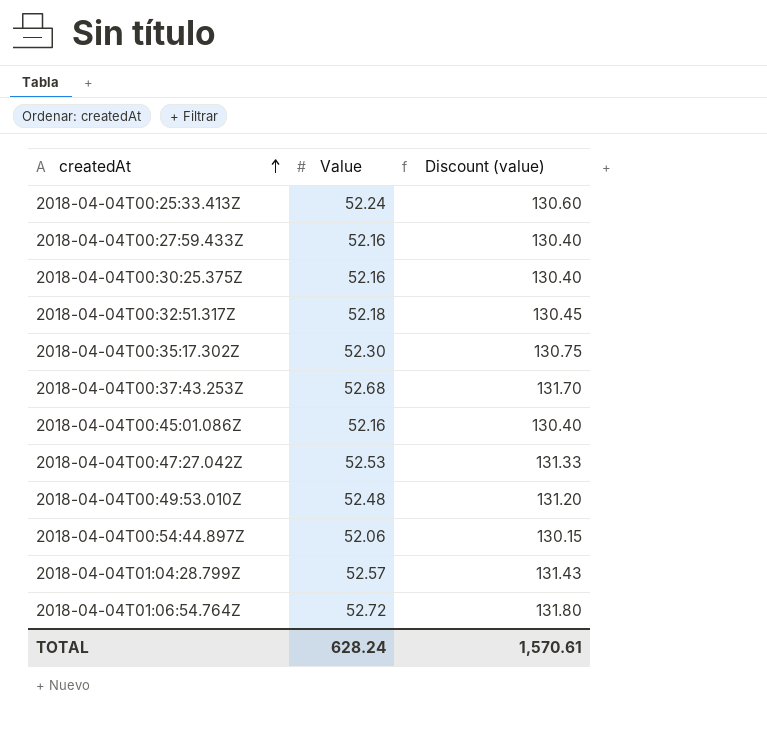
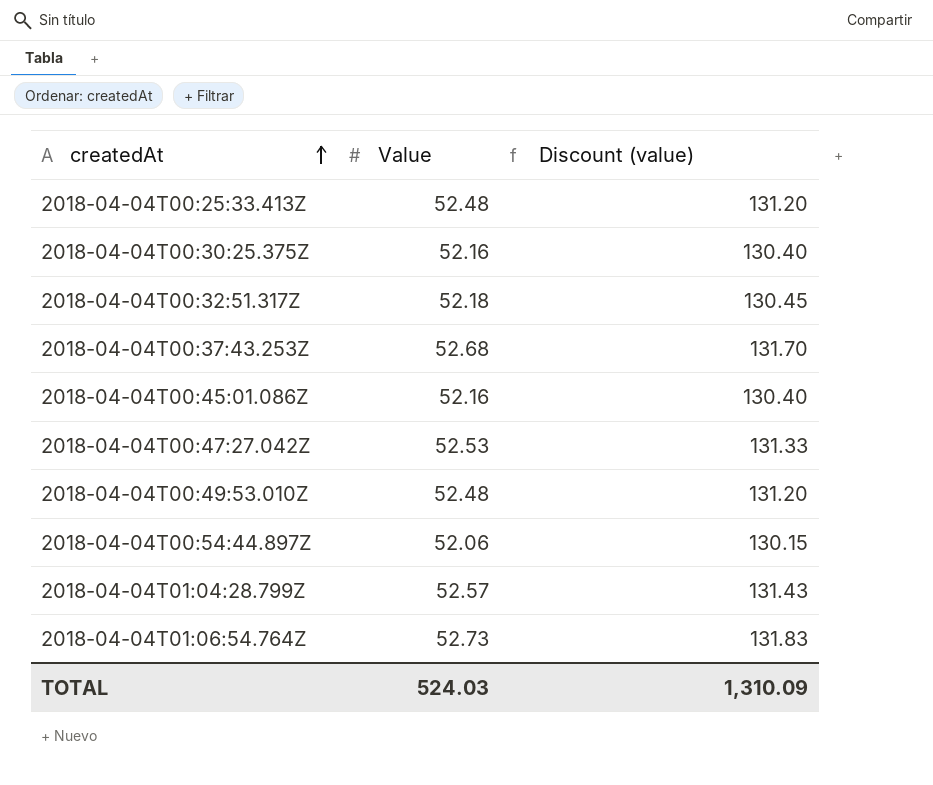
row 2018-04-04T00:27:59.433Z: 52.16 | 130.40 -> none
row 2018-04-04T00:35:17.302Z: 52.30 | 130.75 -> none
2018-04-04T00:25:33.413Z | Value: 52.24 -> 52.48
2018-04-04T00:25:33.413Z | Discount (value): 130.60 -> 131.20
2018-04-04T01:06:54.764Z | Value: 52.72 -> 52.73
2018-04-04T01:06:54.764Z | Discount (value): 131.80 -> 131.83
TOTAL | Value: 628.24 -> 524.03
TOTAL | Discount (value): 1,570.61 -> 1,310.09

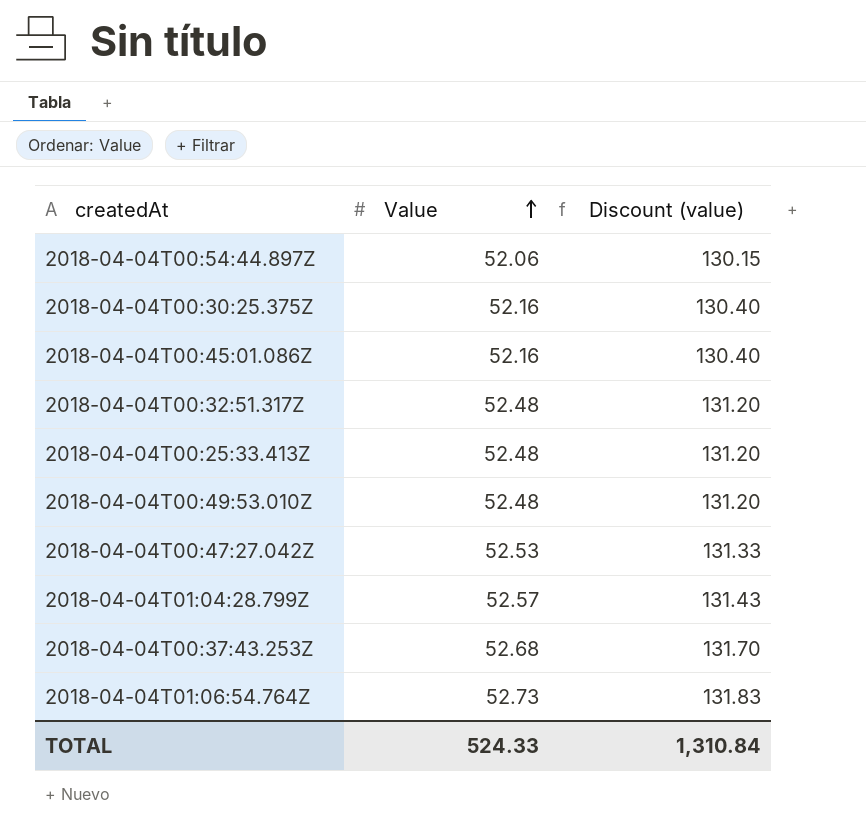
row order: createdAt ascending -> Value ascending
2018-04-04T00:32:51.317Z | Value: 52.18 -> 52.48
2018-04-04T00:32:51.317Z | Discount (value): 130.45 -> 131.20
TOTAL | Value: 524.03 -> 524.33
TOTAL | Discount (value): 1,310.09 -> 1,310.84

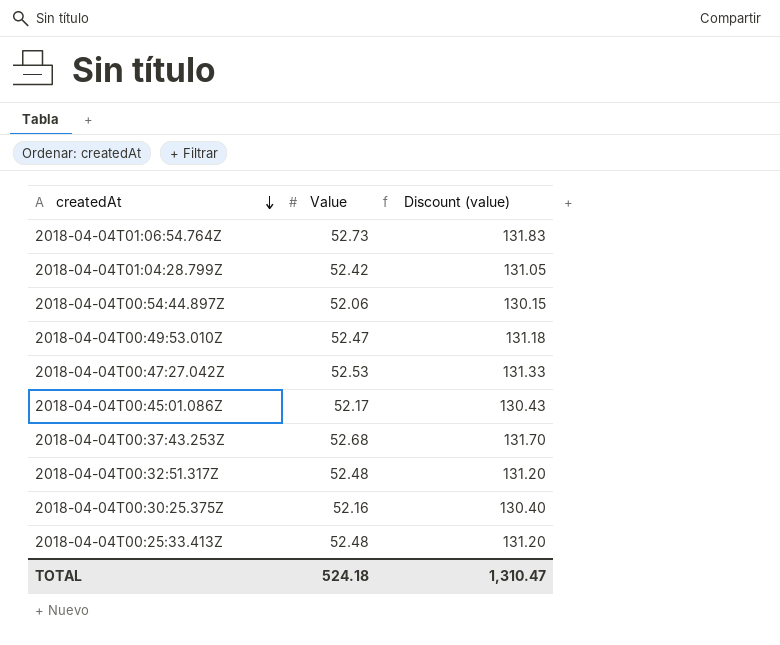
row order: Value ascending -> createdAt descending
2018-04-04T01:04:28.799Z | Value: 52.57 -> 52.42
2018-04-04T01:04:28.799Z | Discount (value): 131.43 -> 131.05
2018-04-04T00:49:53.010Z | Value: 52.48 -> 52.47
2018-04-04T00:49:53.010Z | Discount (value): 131.20 -> 131.18
2018-04-04T00:45:01.086Z | Value: 52.16 -> 52.17
2018-04-04T00:45:01.086Z | Discount (value): 130.40 -> 130.43
TOTAL | Value: 524.33 -> 524.18
TOTAL | Discount (value): 1,310.84 -> 1,310.47

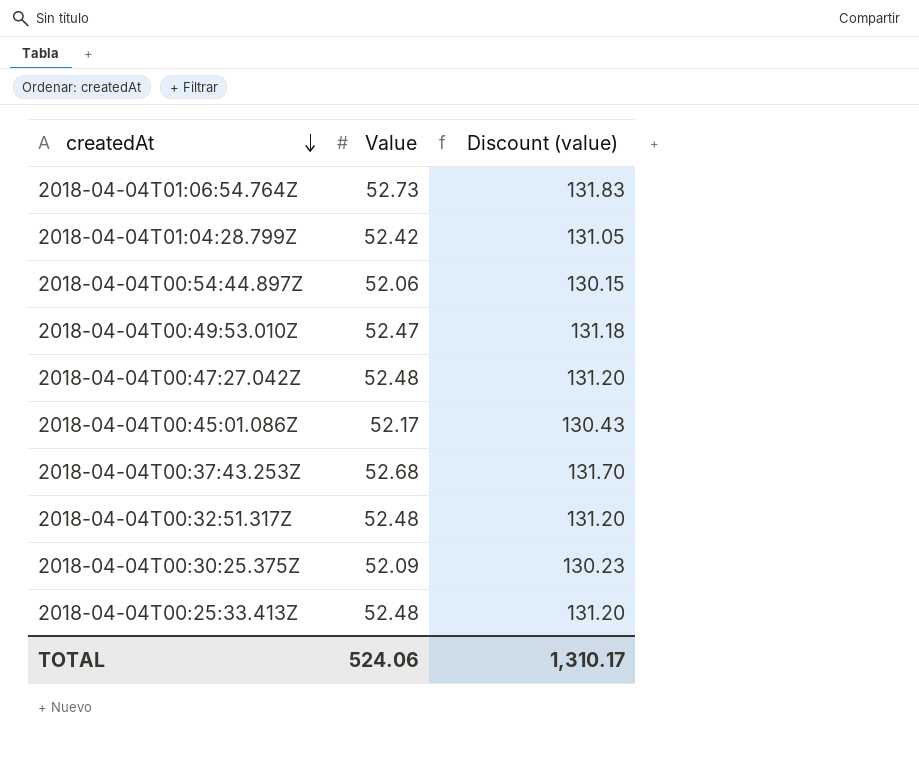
2018-04-04T00:47:27.042Z | Value: 52.53 -> 52.48
2018-04-04T00:47:27.042Z | Discount (value): 131.33 -> 131.20
2018-04-04T00:30:25.375Z | Value: 52.16 -> 52.09
2018-04-04T00:30:25.375Z | Discount (value): 130.40 -> 130.23
TOTAL | Value: 524.18 -> 524.06
TOTAL | Discount (value): 1,310.47 -> 1,310.17

